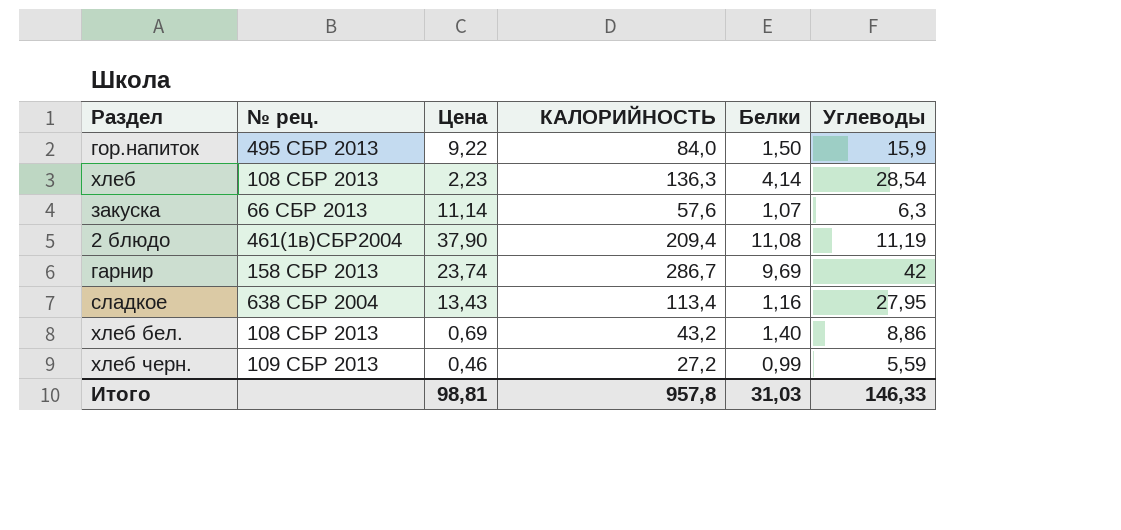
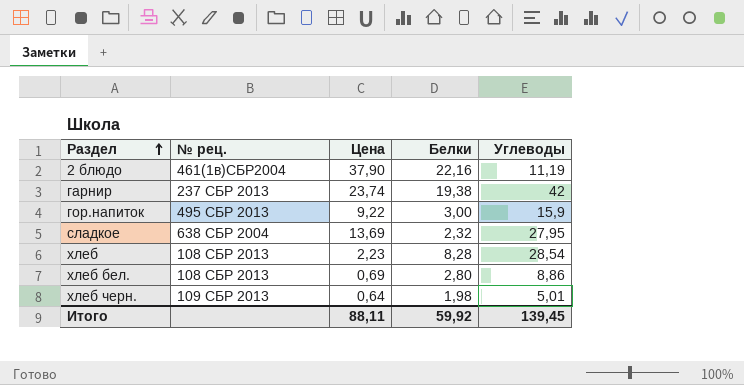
row order: none -> Раздел ascending
column КАЛОРИЙНОСТЬ | position: 4 -> none
row закуска: 66 СБР 2013 | 11,14 | 57,6 | 1,07 | 6,3 -> none
2 блюдо | Белки: 11,08 -> 22,16
гарнир | № рец.: 158 СБР 2013 -> 237 СБР 2013
гарнир | Белки: 9,69 -> 19,38
гор.напиток | Белки: 1,50 -> 3,00
сладкое | Цена: 13,43 -> 13,69
сладкое | Белки: 1,16 -> 2,32
хлеб | Белки: 4,14 -> 8,28
хлеб бел. | Белки: 1,40 -> 2,80
хлеб черн. | Цена: 0,46 -> 0,64
хлеб черн. | Белки: 0,99 -> 1,98
хлеб черн. | Углеводы: 5,59 -> 5,01
Итого | Цена: 98,81 -> 88,11
Итого | Белки: 31,03 -> 59,92
Итого | Углеводы: 146,33 -> 139,45

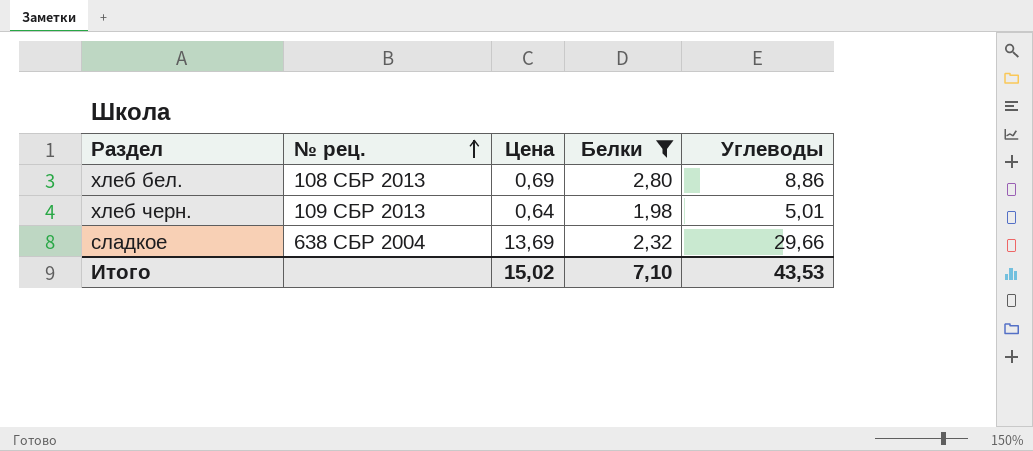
filter: none -> Белки <= 2,80
row order: Раздел ascending -> № рец. ascending
сладкое | Углеводы: 27,95 -> 29,66
Итого | Цена: 88,11 -> 15,02
Итого | Белки: 59,92 -> 7,10
Итого | Углеводы: 139,45 -> 43,53

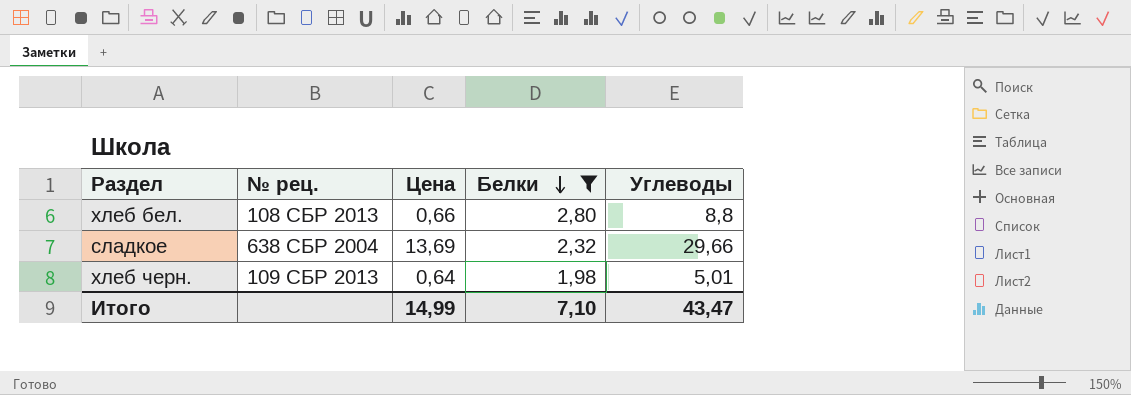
row order: № рец. ascending -> Белки descending
хлеб бел. | Цена: 0,69 -> 0,66
хлеб бел. | Углеводы: 8,86 -> 8,8
Итого | Цена: 15,02 -> 14,99
Итого | Углеводы: 43,53 -> 43,47

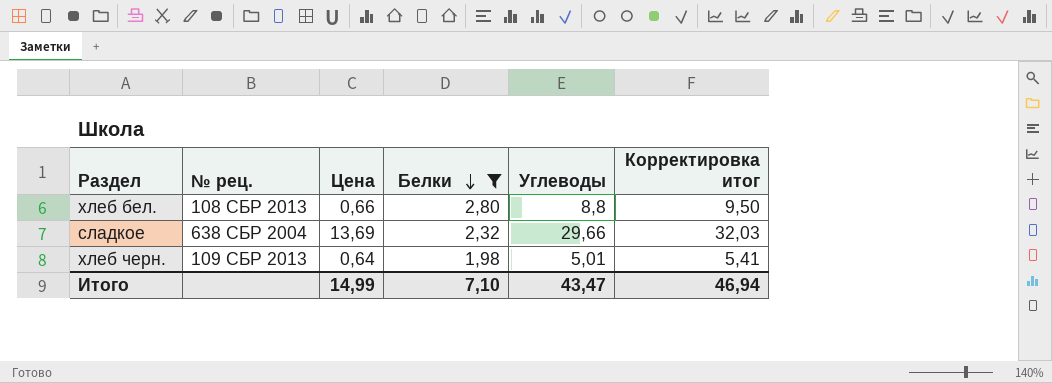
column Корректировка итог | formula: none -> [Углеводы] * 1,08

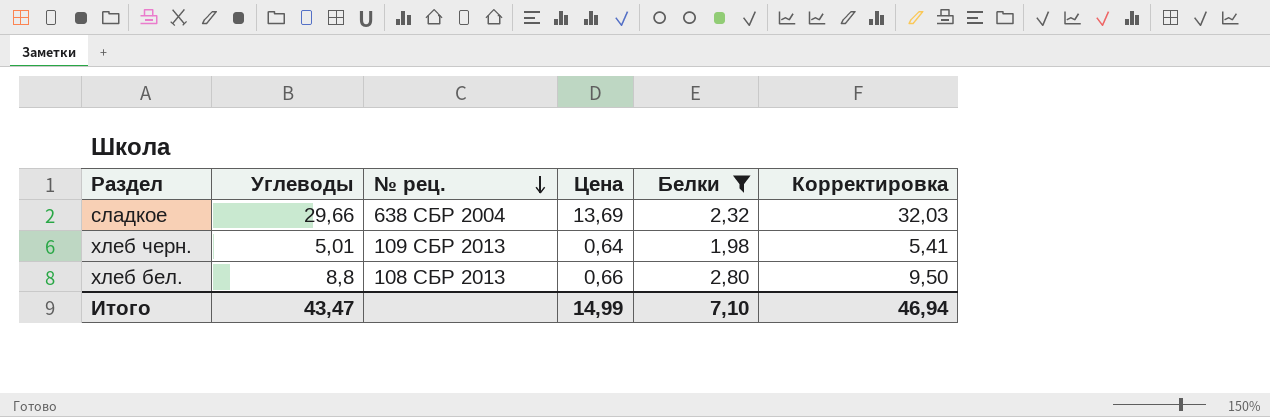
row order: Белки descending -> № рец. descending
column Углеводы | position: 5 -> 2
column name: Корректировка итог -> Корректировка

